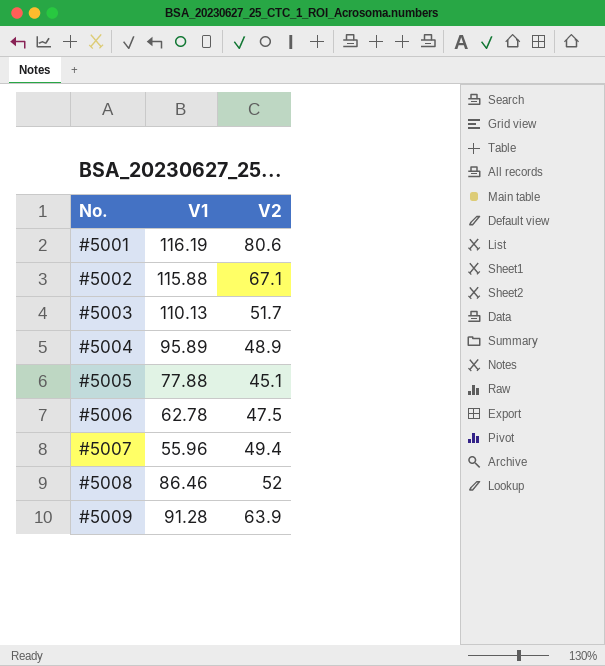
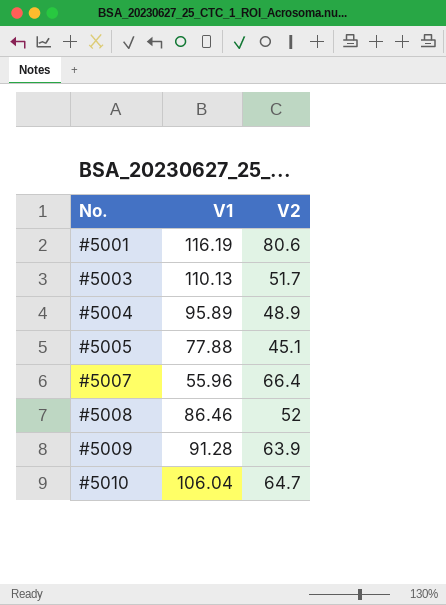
row #5002: 115.88 | 67.1 -> none
row #5006: 62.78 | 47.5 -> none
#5007 | V2: 49.4 -> 66.4
row #5010: none -> 106.04 | 64.7

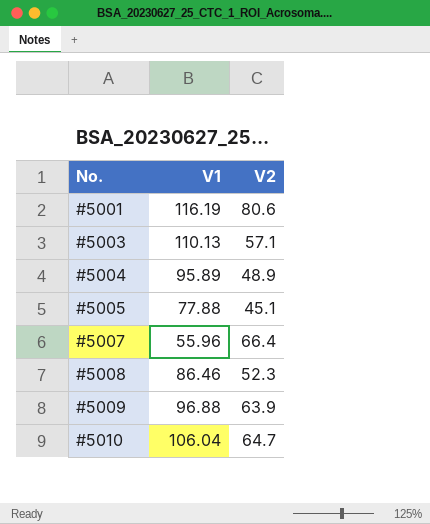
#5003 | V2: 51.7 -> 57.1
#5008 | V2: 52 -> 52.3
#5009 | V1: 91.28 -> 96.88

